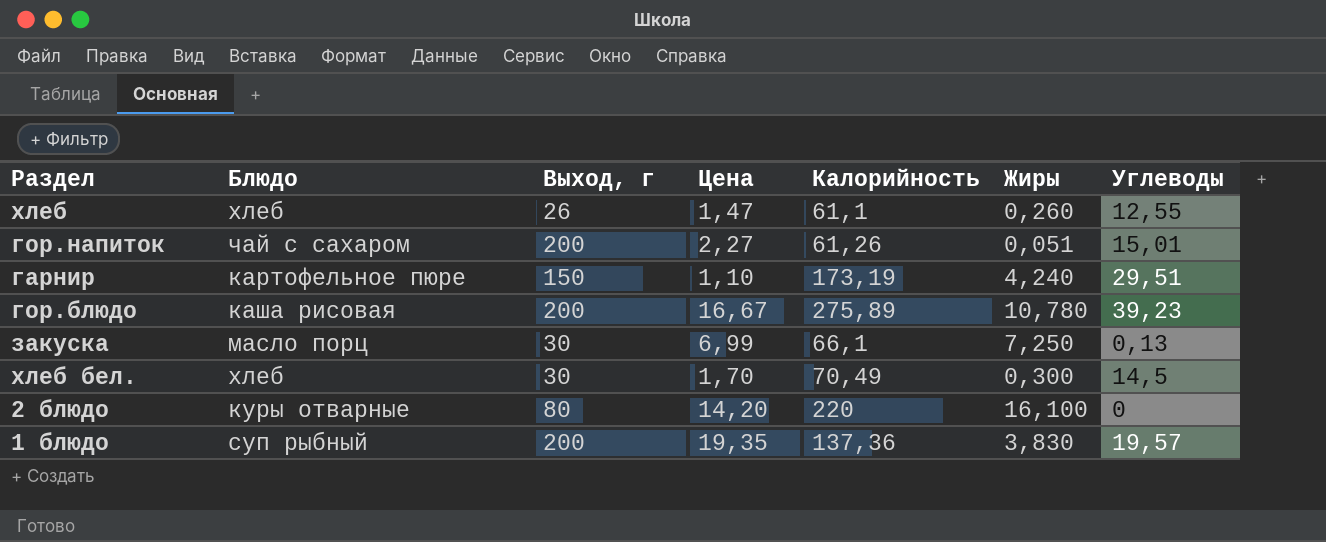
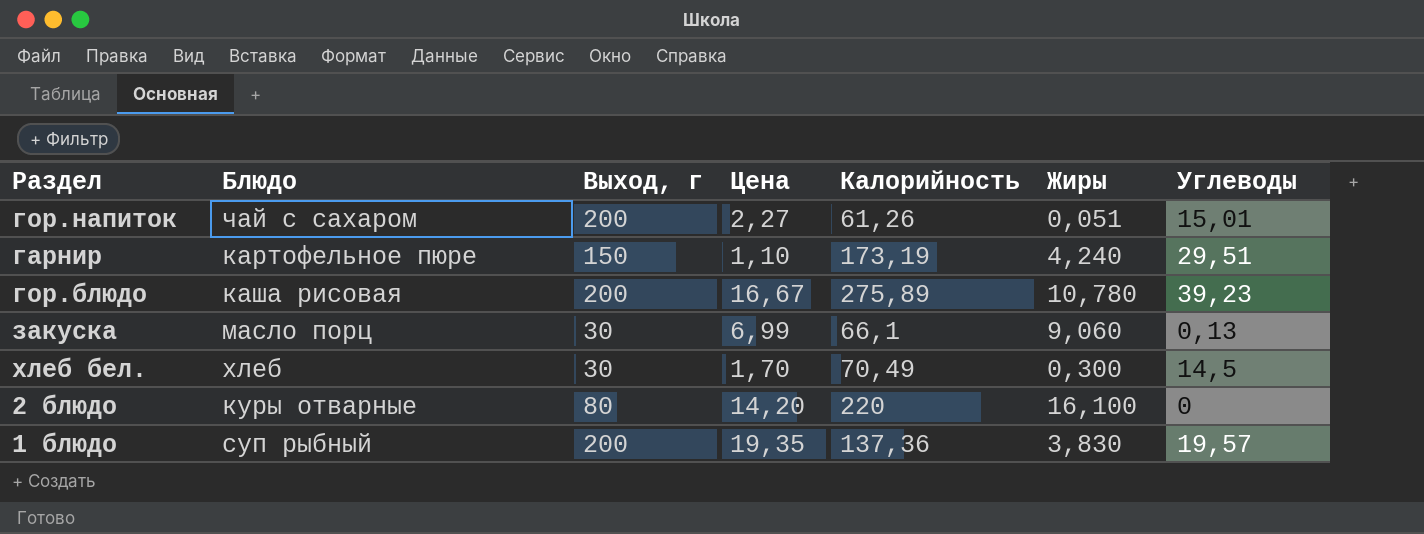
row хлеб: хлеб | 26 | 1,47 | 61,1 | 0,260 | 12,55 -> none
закуска | Жиры: 7,250 -> 9,060

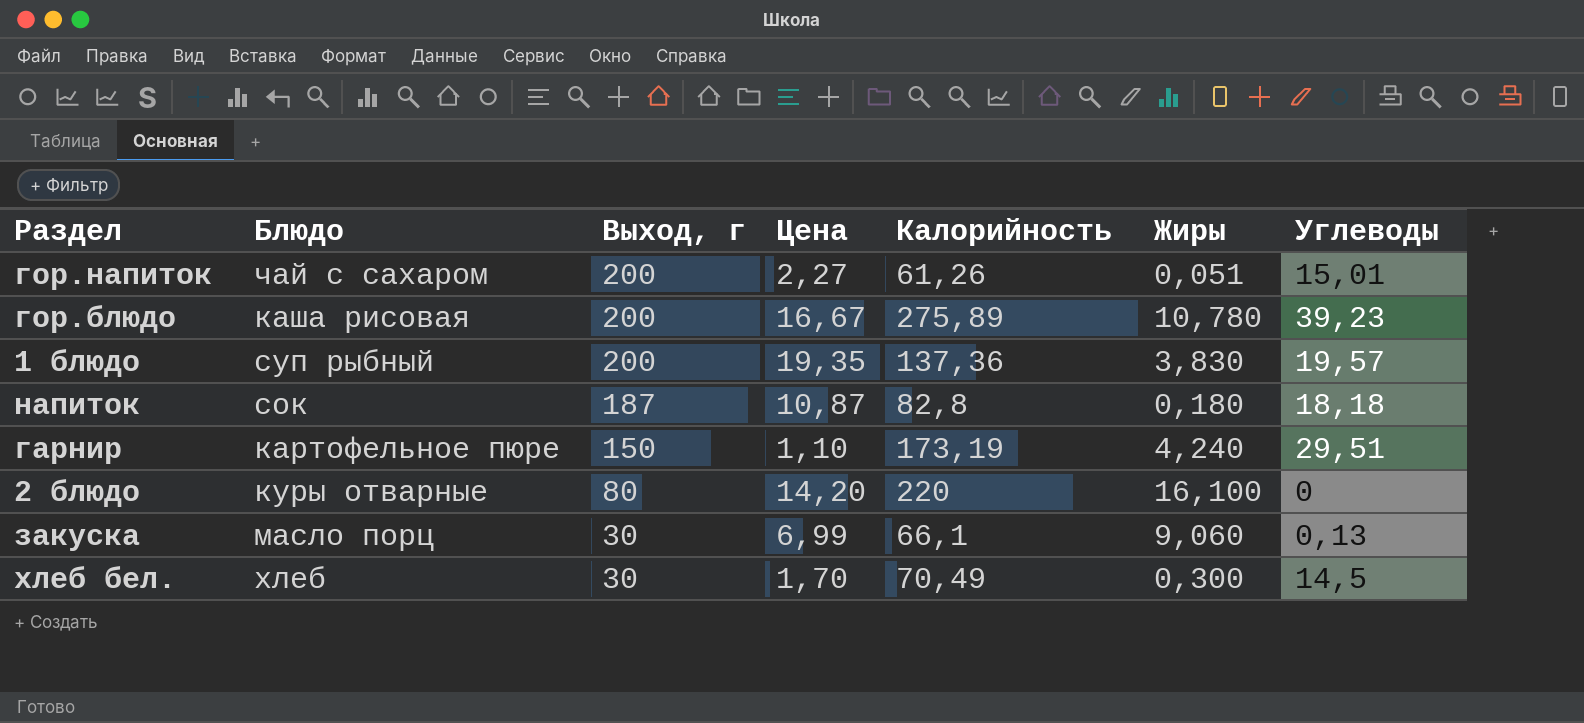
row order: none -> Выход, г descending
row напиток: none -> сок | 187 | 10,87 | 82,8 | 0,180 | 18,18

